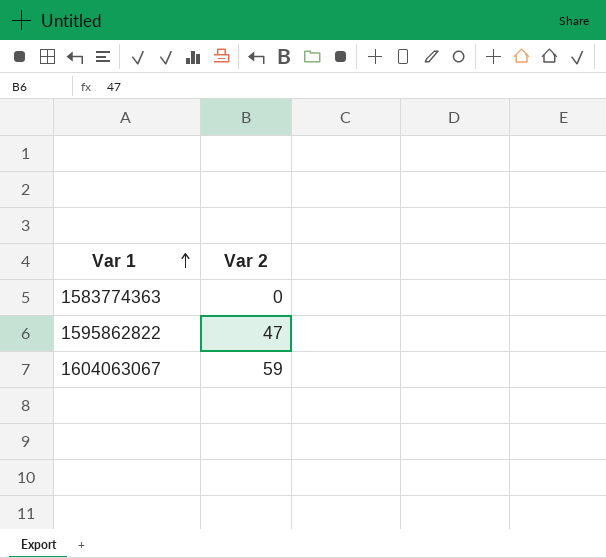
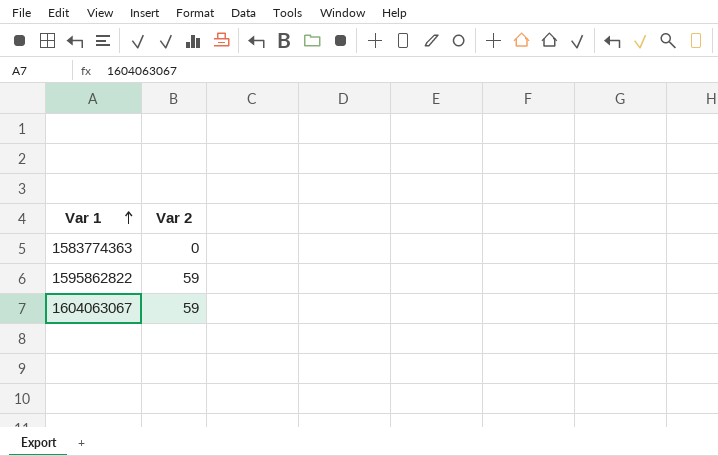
1595862822 | Var 2: 47 -> 59

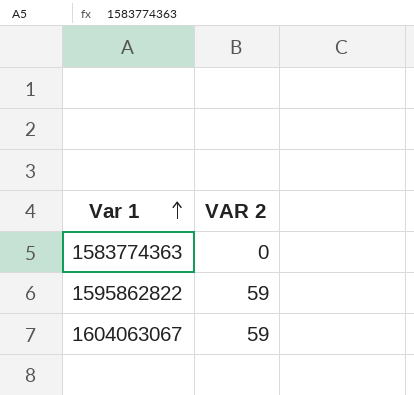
column name: Var 2 -> VAR 2

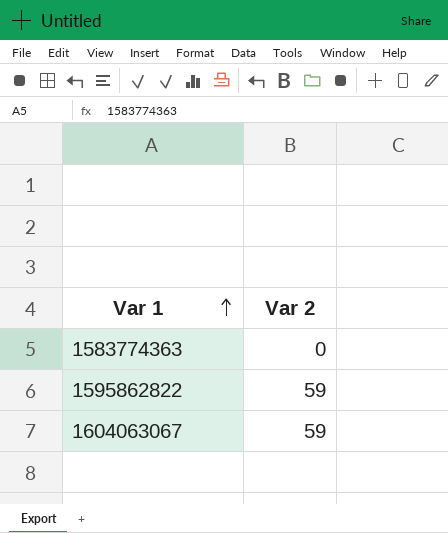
column name: VAR 2 -> Var 2

